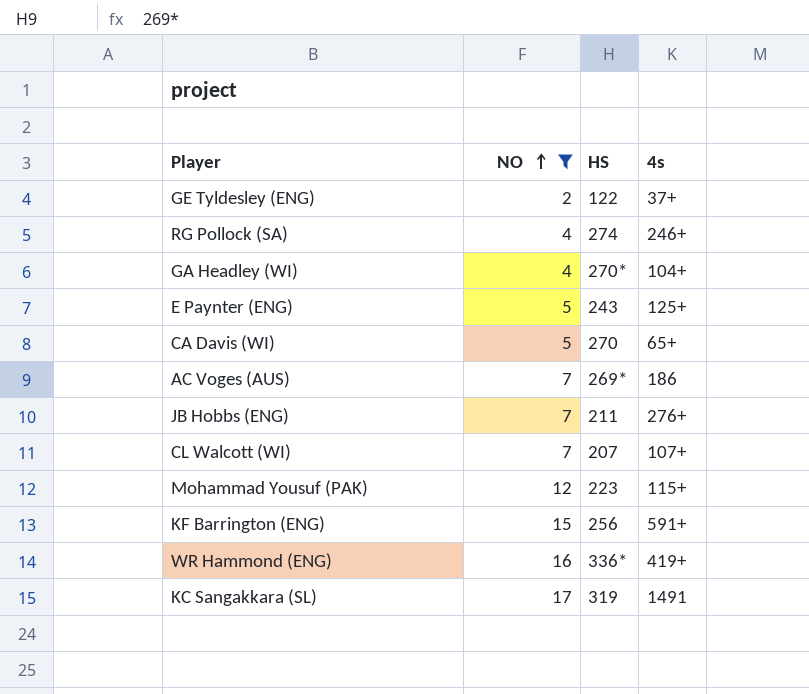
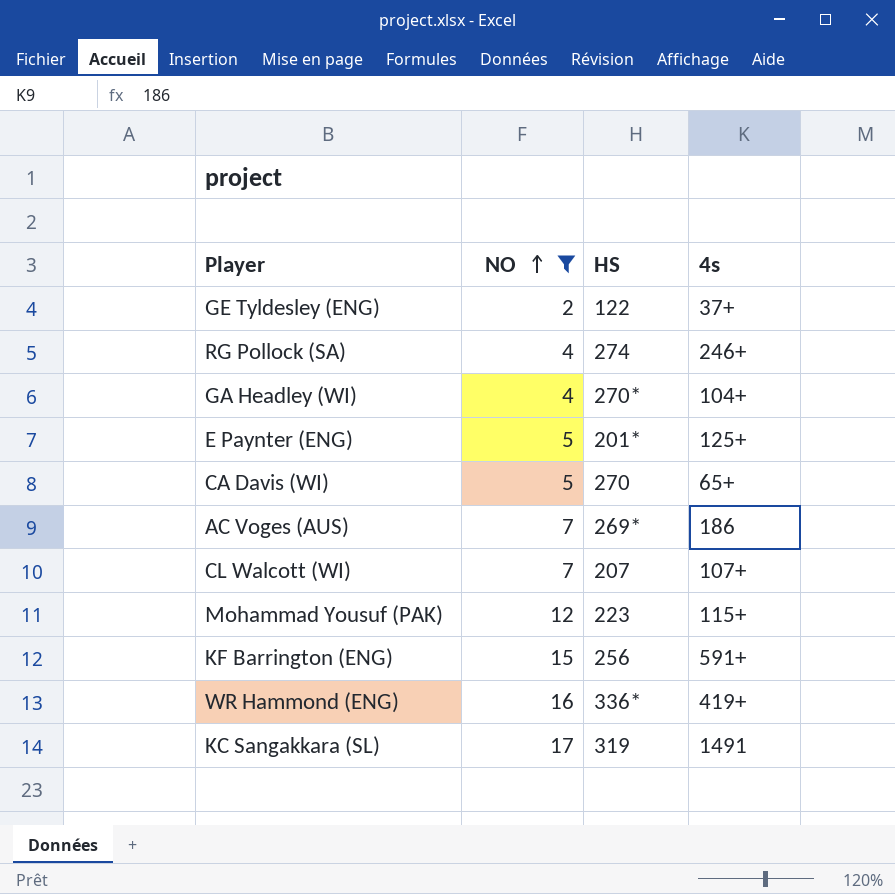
row JB Hobbs (ENG): 7 | 211 | 276+ -> none
E Paynter (ENG) | HS: 243 -> 201*

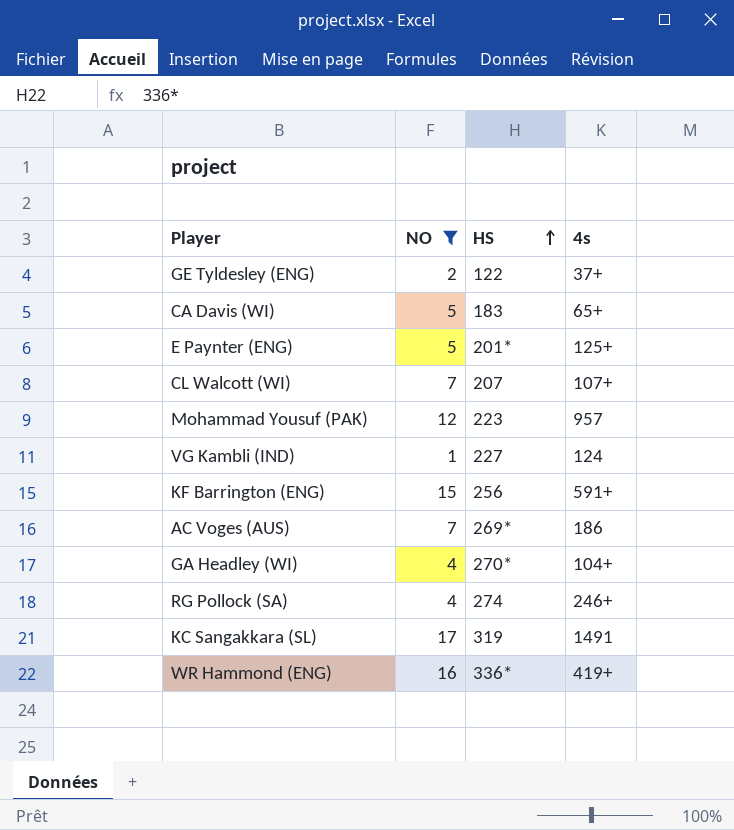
row order: NO ascending -> HS ascending
CA Davis (WI) | HS: 270 -> 183
Mohammad Yousuf (PAK) | 4s: 115+ -> 957
row VG Kambli (IND): none -> 1 | 227 | 124

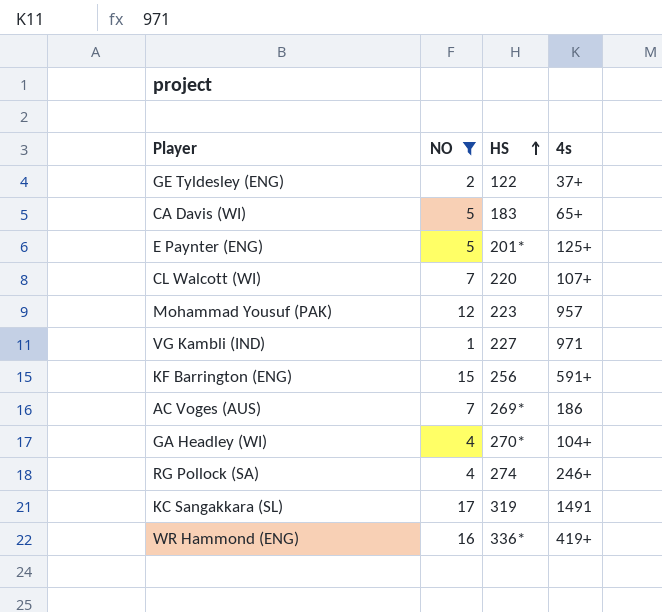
CL Walcott (WI) | HS: 207 -> 220
VG Kambli (IND) | 4s: 124 -> 971

